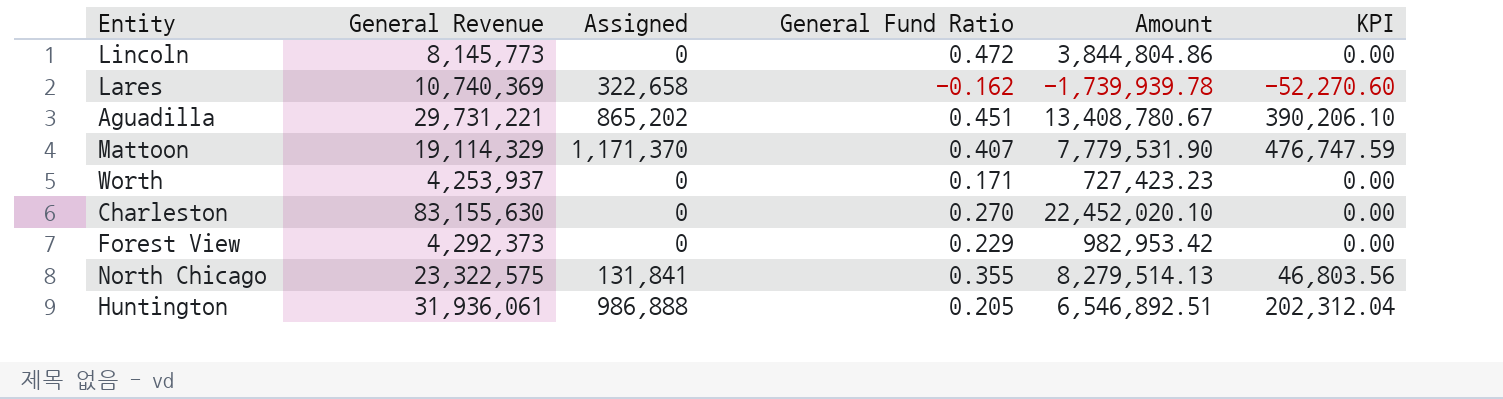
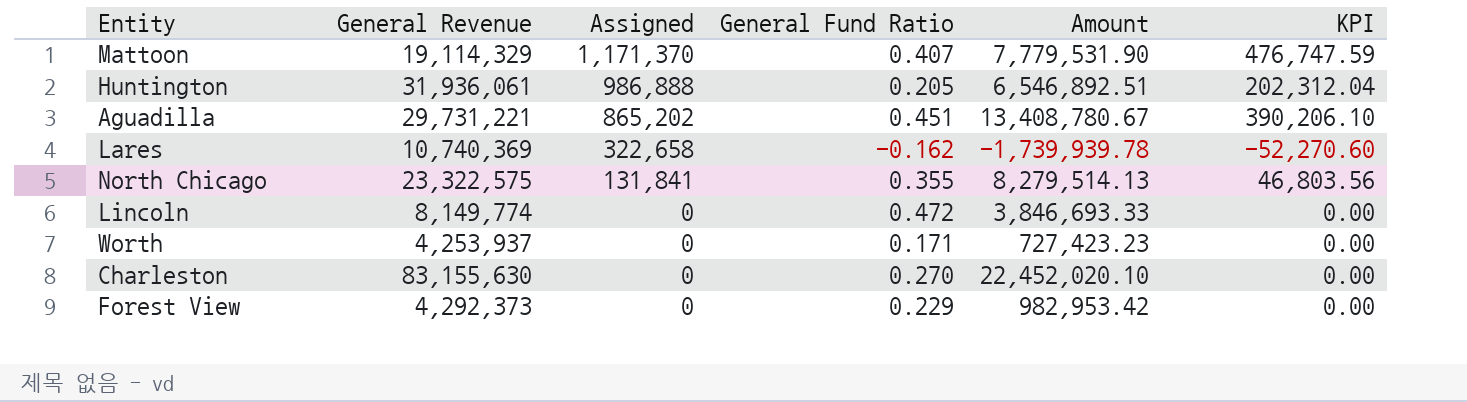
row order: none -> Assigned descending
Lincoln | General Revenue: 8,145,773 -> 8,149,774
Lincoln | Amount: 3,844,804.86 -> 3,846,693.33

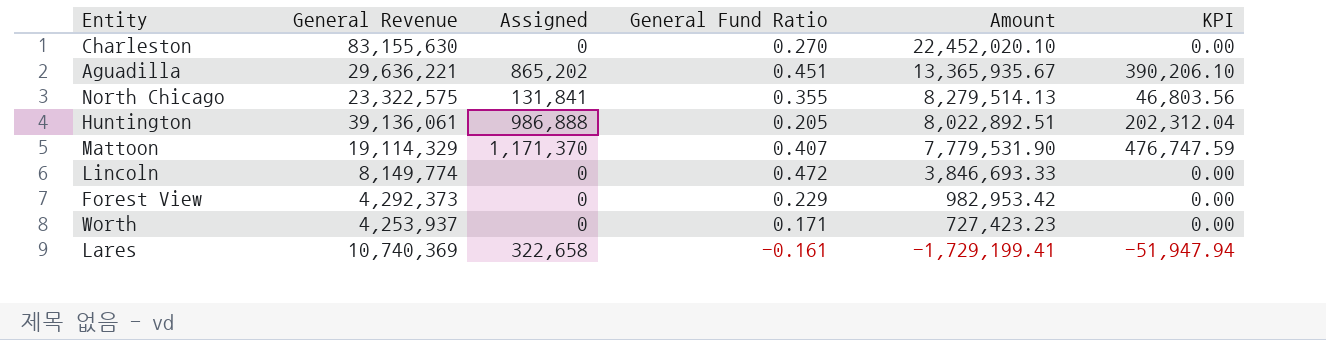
row order: Assigned descending -> Amount descending
Aguadilla | General Revenue: 29,731,221 -> 29,636,221
Aguadilla | Amount: 13,408,780.67 -> 13,365,935.67
Huntington | General Revenue: 31,936,061 -> 39,136,061
Huntington | Amount: 6,546,892.51 -> 8,022,892.51
Lares | General Fund Ratio: -0.162 -> -0.161
Lares | Amount: -1,739,939.78 -> -1,729,199.41
Lares | KPI: -52,270.60 -> -51,947.94

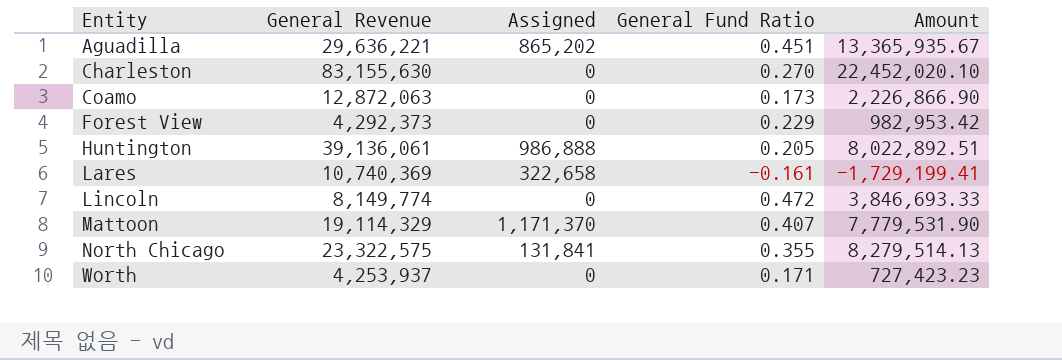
row order: Amount descending -> Entity ascending
column KPI | formula: [Assigned] * [General Fund Ratio] -> none
row Coamo: none -> 12,872,063 | 0 | 0.173 | 2,226,866.90

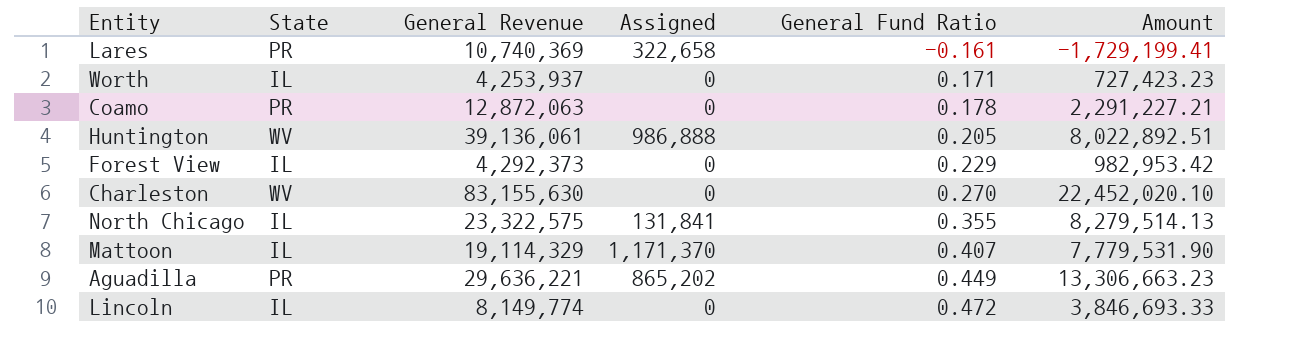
row order: Entity ascending -> General Fund Ratio ascending
column State | position: none -> 2
Coamo | General Fund Ratio: 0.173 -> 0.178
Coamo | Amount: 2,226,866.90 -> 2,291,227.21
Aguadilla | General Fund Ratio: 0.451 -> 0.449
Aguadilla | Amount: 13,365,935.67 -> 13,306,663.23

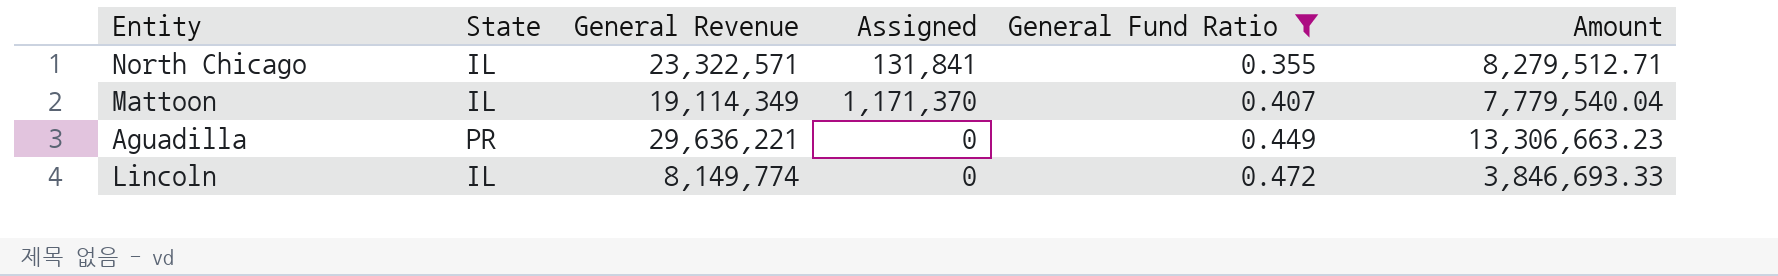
filter: none -> General Fund Ratio >= 0.355
North Chicago | General Revenue: 23,322,575 -> 23,322,571
North Chicago | Amount: 8,279,514.13 -> 8,279,512.71
Mattoon | General Revenue: 19,114,329 -> 19,114,349
Mattoon | Amount: 7,779,531.90 -> 7,779,540.04
Aguadilla | Assigned: 865,202 -> 0

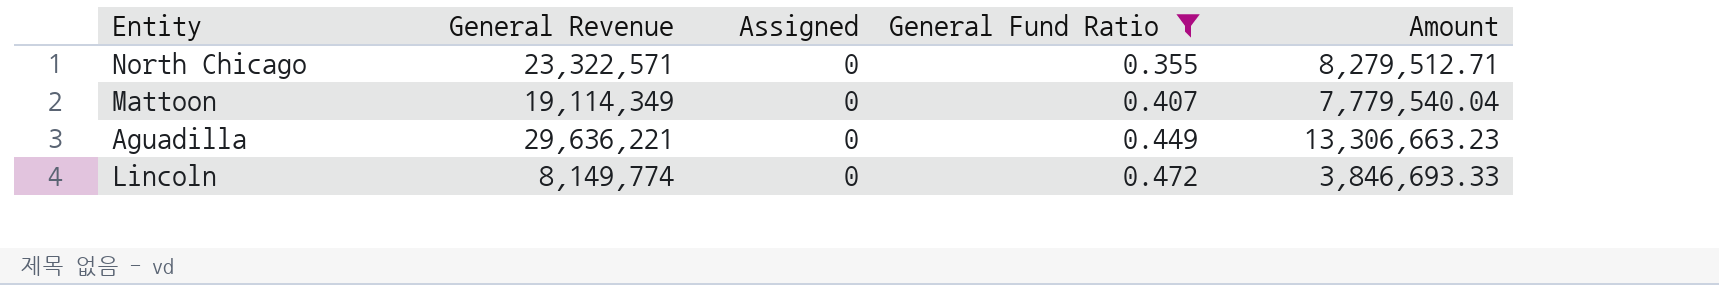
column State | position: 2 -> none
North Chicago | Assigned: 131,841 -> 0
Mattoon | Assigned: 1,171,370 -> 0

